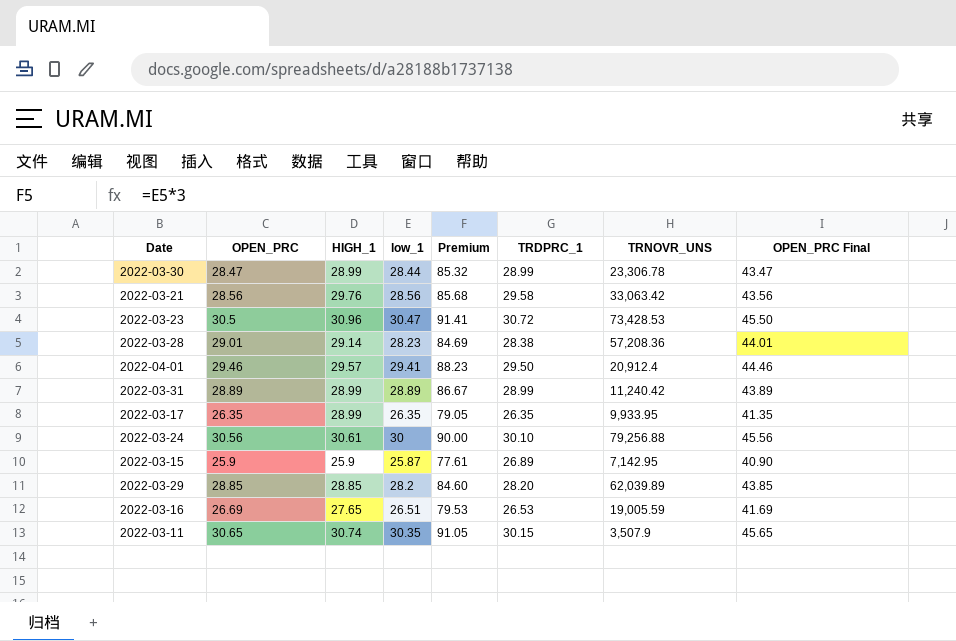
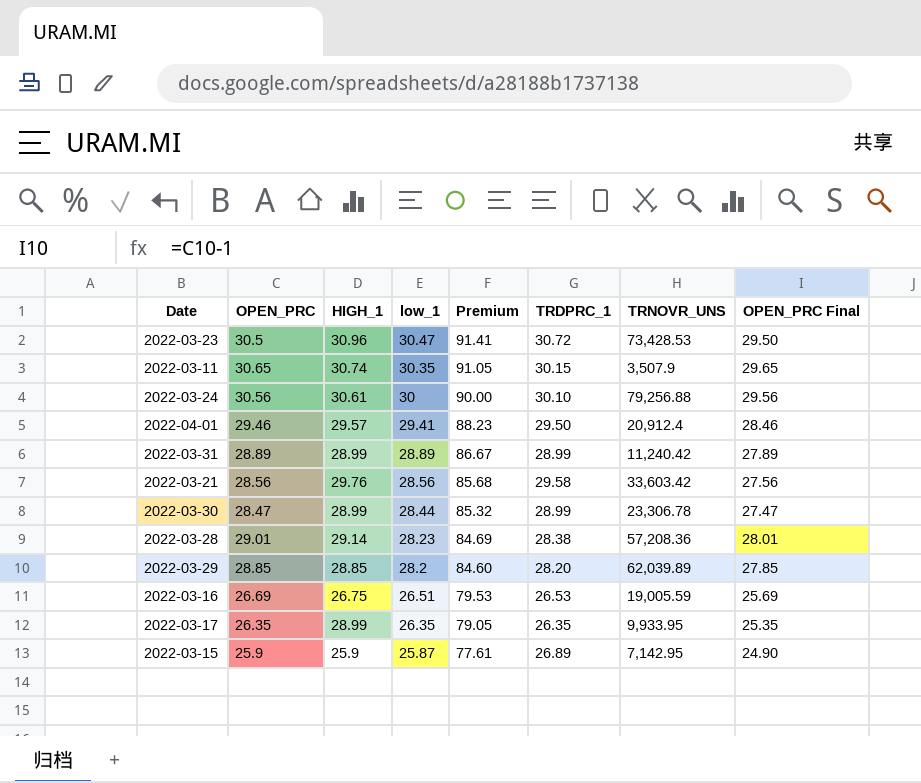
row order: none -> low_1 descending
column OPEN_PRC Final | formula: [OPEN_PRC] + 15 -> [OPEN_PRC] - 1
2022-03-21 | TRNOVR_UNS: 33,063.42 -> 33,603.42
2022-03-16 | HIGH_1: 27.65 -> 26.75

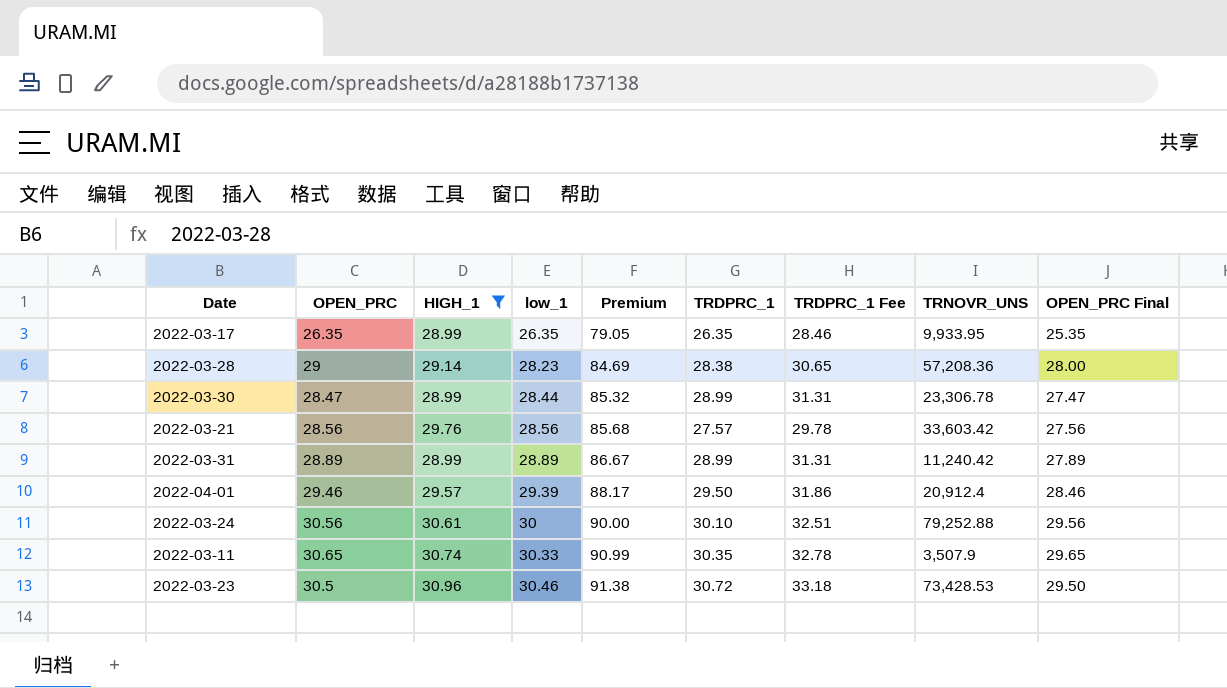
filter: none -> HIGH_1 >= 28.99
row order: low_1 descending -> low_1 ascending
column TRDPRC_1 Fee | formula: none -> [TRDPRC_1] * 1.08
2022-03-28 | OPEN_PRC: 29.01 -> 29
2022-03-28 | OPEN_PRC Final: 28.01 -> 28.00
2022-03-21 | TRDPRC_1: 29.58 -> 27.57
2022-04-01 | low_1: 29.41 -> 29.39
2022-04-01 | Premium: 88.23 -> 88.17
2022-03-24 | TRNOVR_UNS: 79,256.88 -> 79,252.88
2022-03-11 | low_1: 30.35 -> 30.33
2022-03-11 | Premium: 91.05 -> 90.99
2022-03-11 | TRDPRC_1: 30.15 -> 30.35
2022-03-23 | low_1: 30.47 -> 30.46
2022-03-23 | Premium: 91.41 -> 91.38

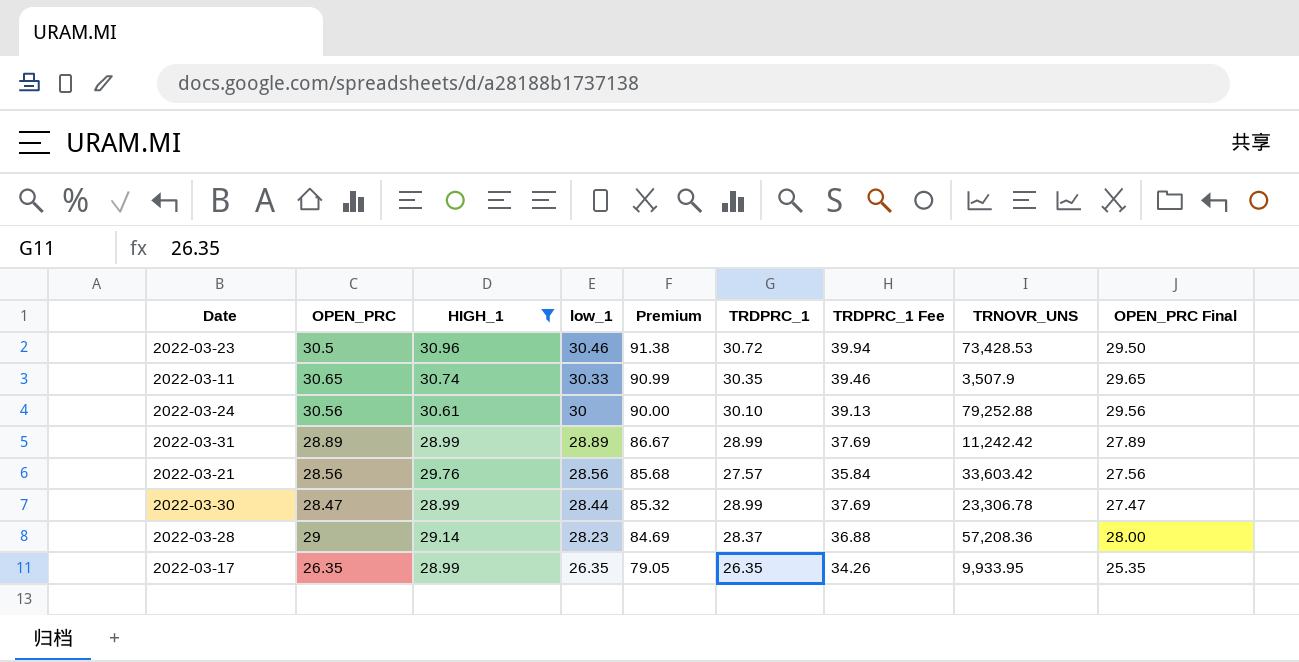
row order: low_1 ascending -> low_1 descending
column TRDPRC_1 Fee | formula: [TRDPRC_1] * 1.08 -> [TRDPRC_1] * 1.3
row 2022-04-01: 29.46 | 29.57 | 29.39 | 88.17 | 29.50 | 31.86 | 20,912.4 | 28.46 -> none
2022-03-31 | TRNOVR_UNS: 11,240.42 -> 11,242.42
2022-03-28 | TRDPRC_1: 28.38 -> 28.37

